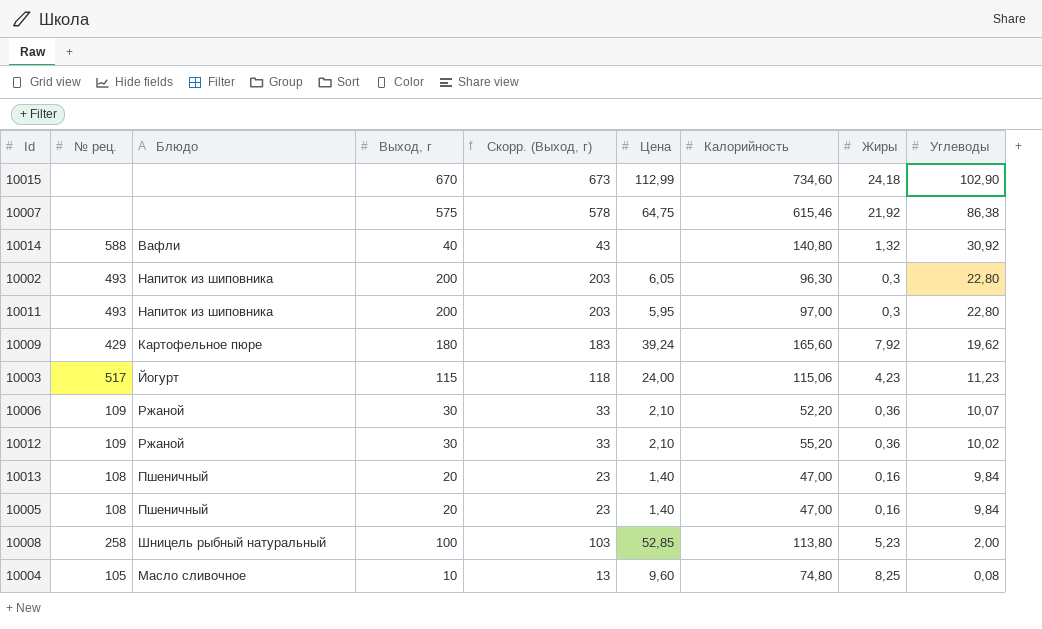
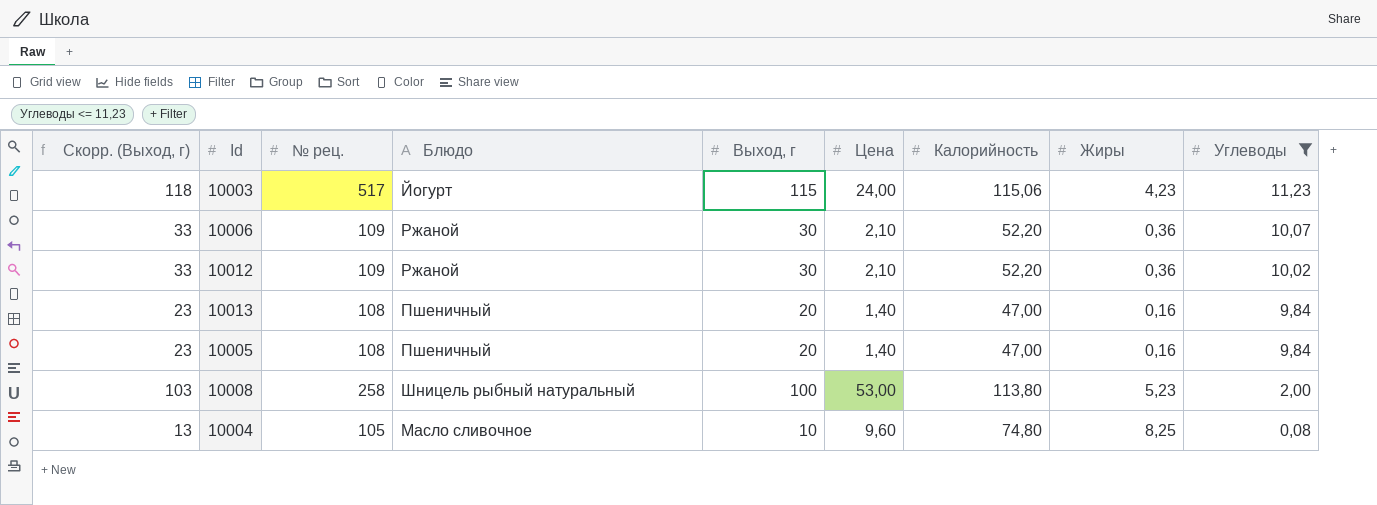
filter: none -> Углеводы <= 11,23
column Скорр. (Выход, г) | position: 5 -> 1
10012 | Калорийность: 55,20 -> 52,20
10008 | Цена: 52,85 -> 53,00

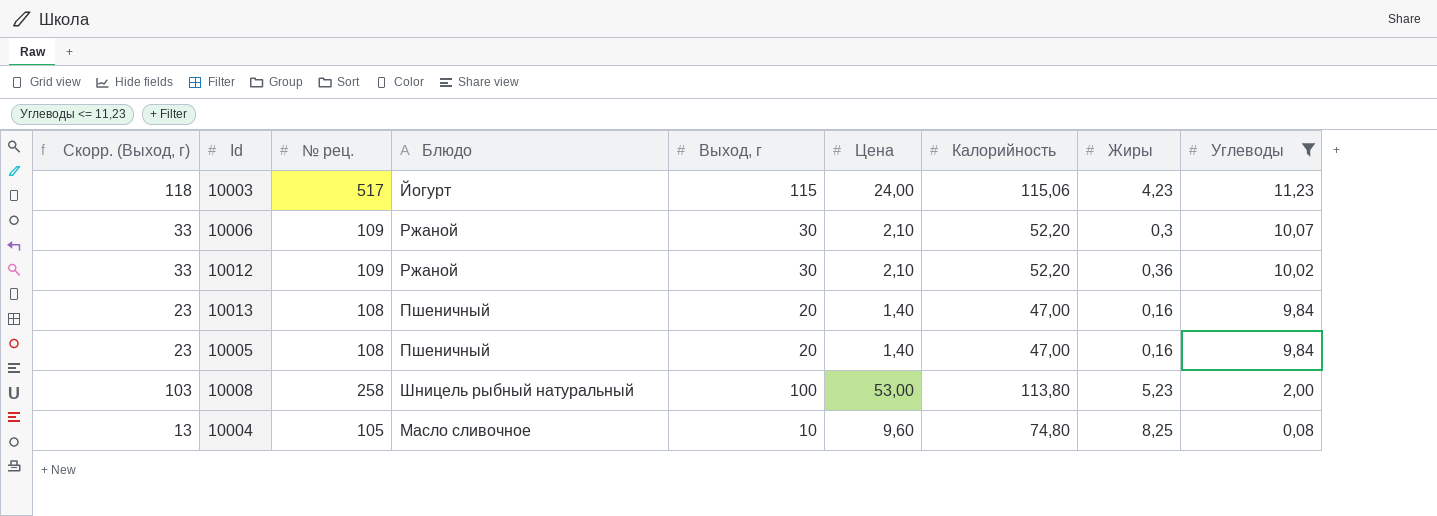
10006 | Жиры: 0,36 -> 0,3

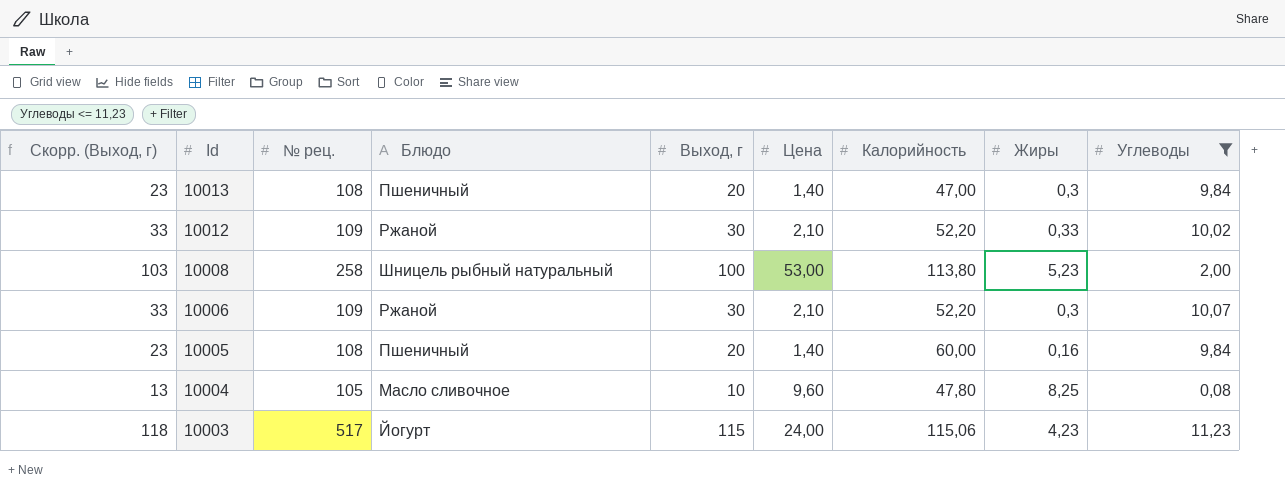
row order: Углеводы descending -> Id descending
10013 | Жиры: 0,16 -> 0,3
10012 | Жиры: 0,36 -> 0,33
10005 | Калорийность: 47,00 -> 60,00
10004 | Калорийность: 74,80 -> 47,80

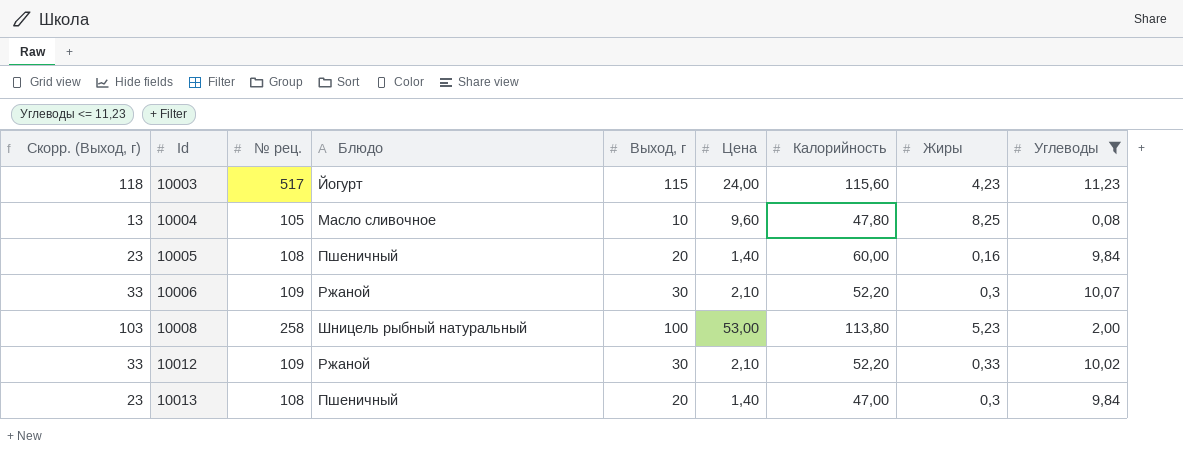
row order: Id descending -> Id ascending
10003 | Калорийность: 115,06 -> 115,60

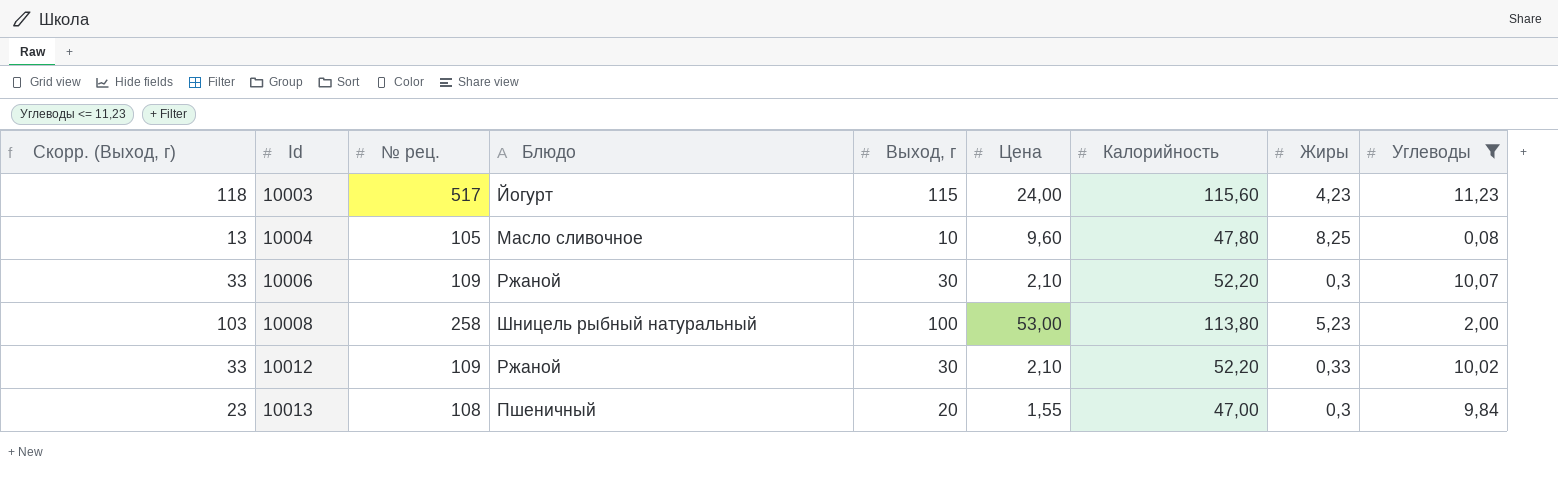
row 10005: 23 | 108 | Пшеничный | 20 | 1,40 | 60,00 | 0,16 | 9,84 -> none
10013 | Цена: 1,40 -> 1,55

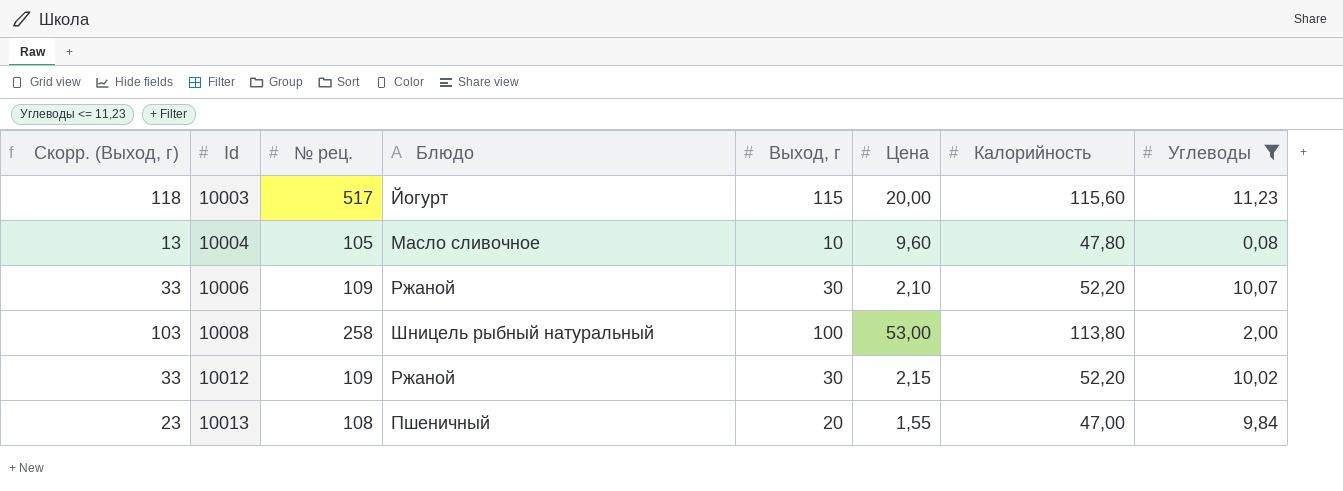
column Жиры | position: 8 -> none
10003 | Цена: 24,00 -> 20,00
10012 | Цена: 2,10 -> 2,15

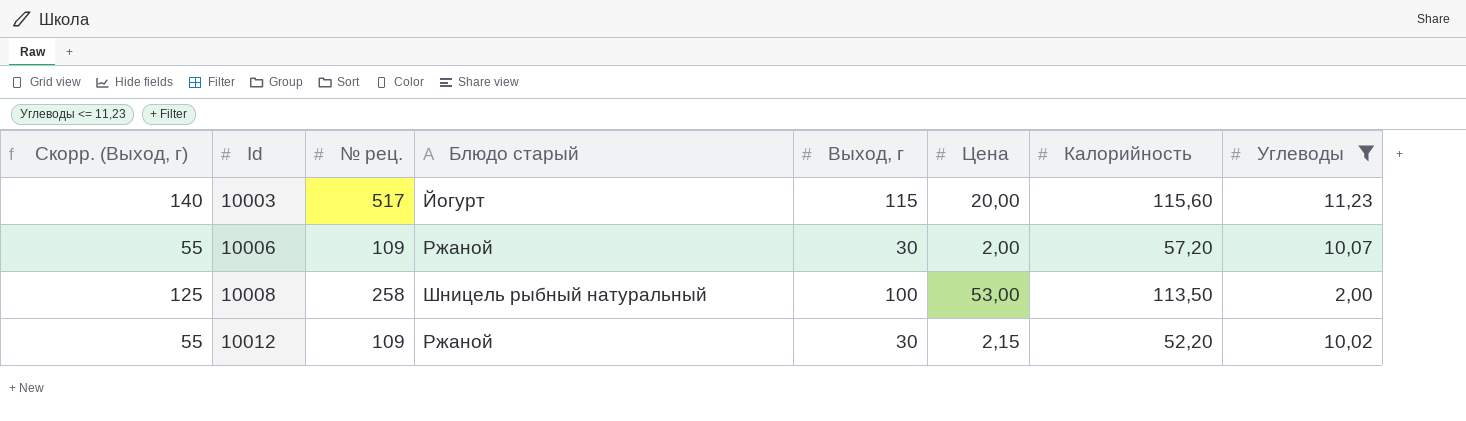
column Скорр. (Выход, г) | formula: [Выход, г] + 3 -> [Выход, г] + 25
column name: Блюдо -> Блюдо старый
row 10004: 13 | 105 | Масло сливочное | 10 | 9,60 | 47,80 | 0,08 -> none
row 10013: 23 | 108 | Пшеничный | 20 | 1,55 | 47,00 | 9,84 -> none
10006 | Цена: 2,10 -> 2,00
10006 | Калорийность: 52,20 -> 57,20
10008 | Калорийность: 113,80 -> 113,50

